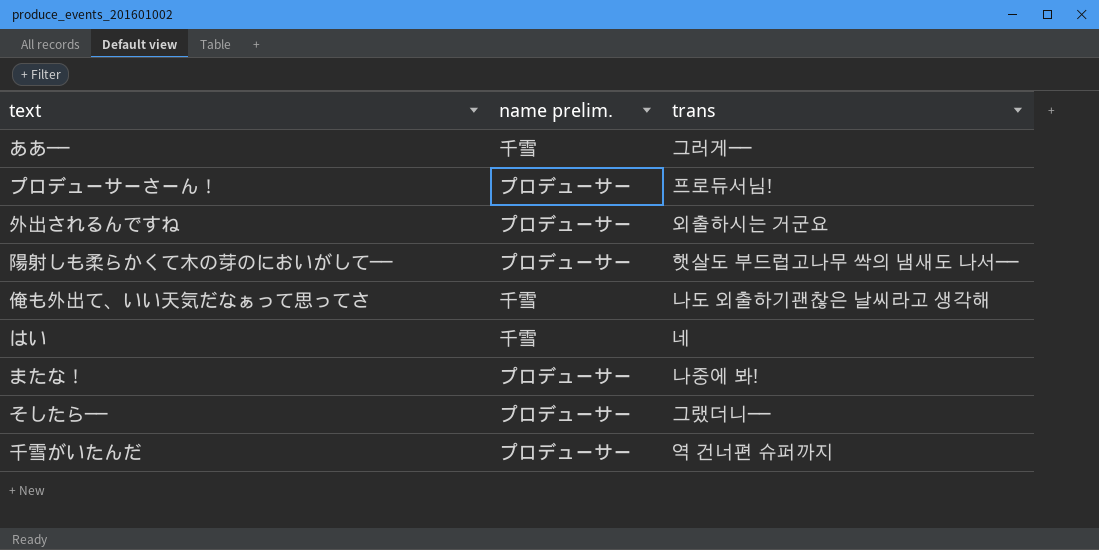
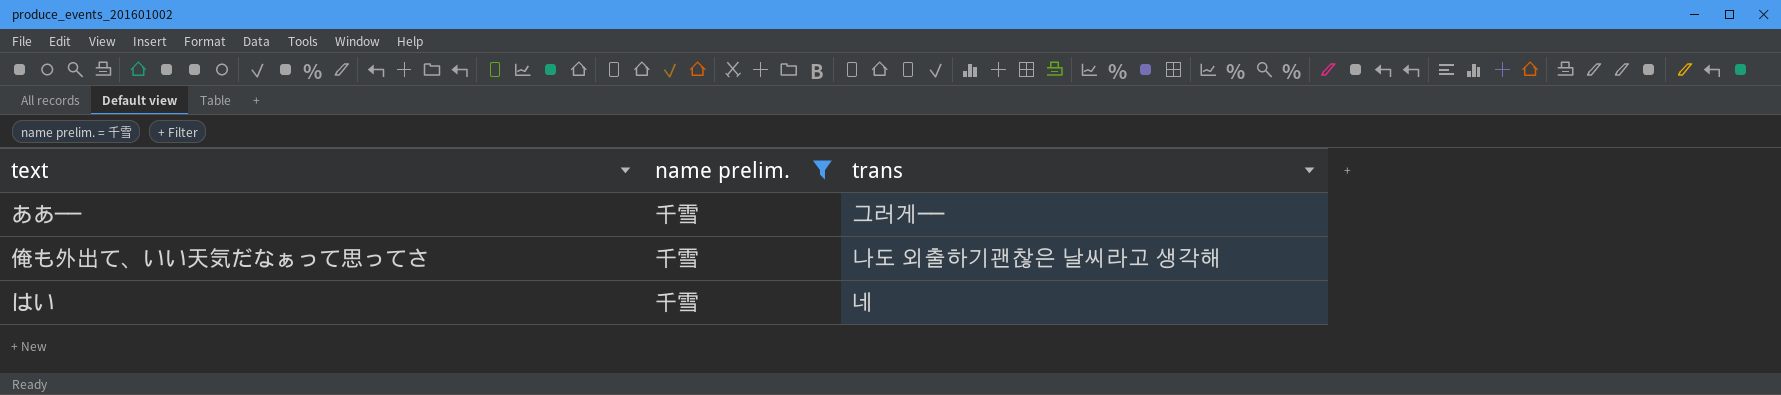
filter: none -> name prelim. = 千雪

